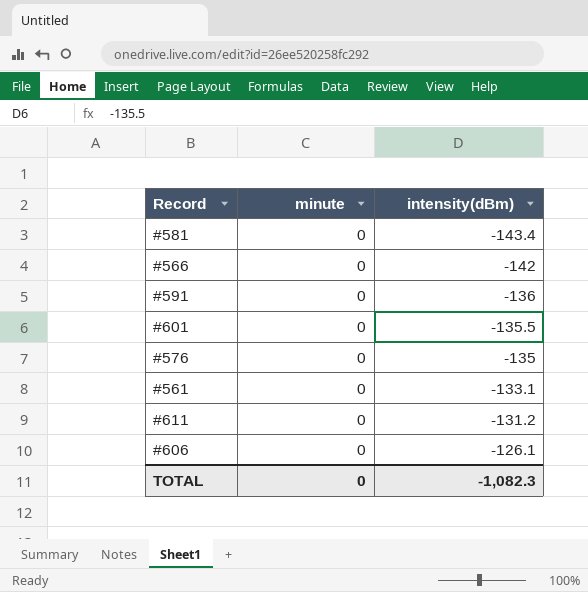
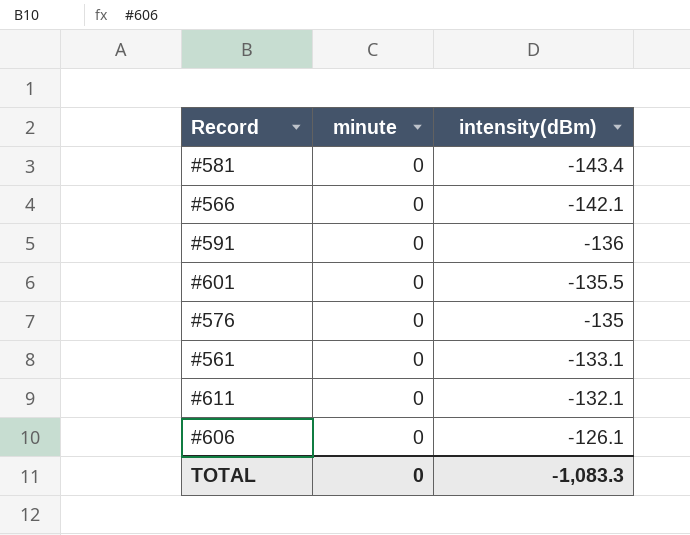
#566 | intensity(dBm): -142 -> -142.1
#611 | intensity(dBm): -131.2 -> -132.1
TOTAL | intensity(dBm): -1,082.3 -> -1,083.3

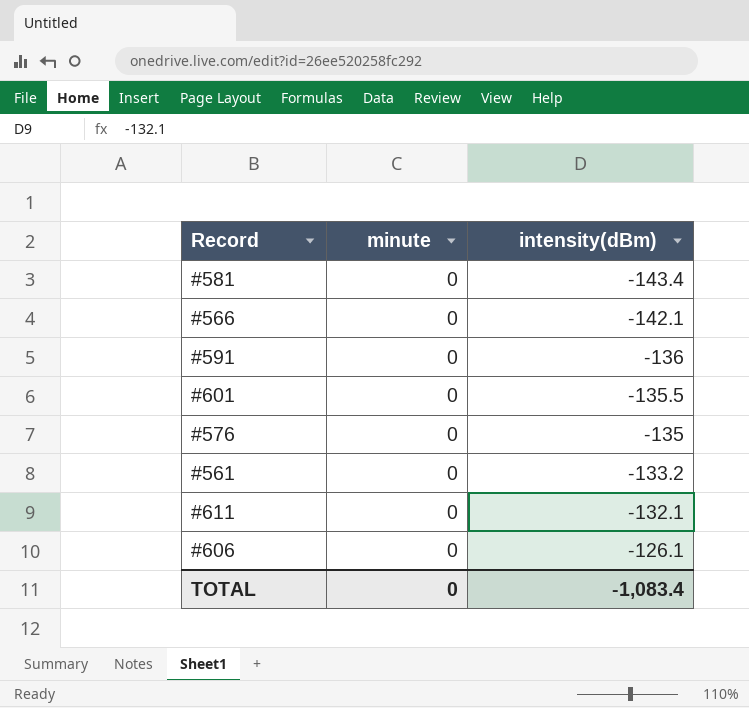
#561 | intensity(dBm): -133.1 -> -133.2
TOTAL | intensity(dBm): -1,083.3 -> -1,083.4

